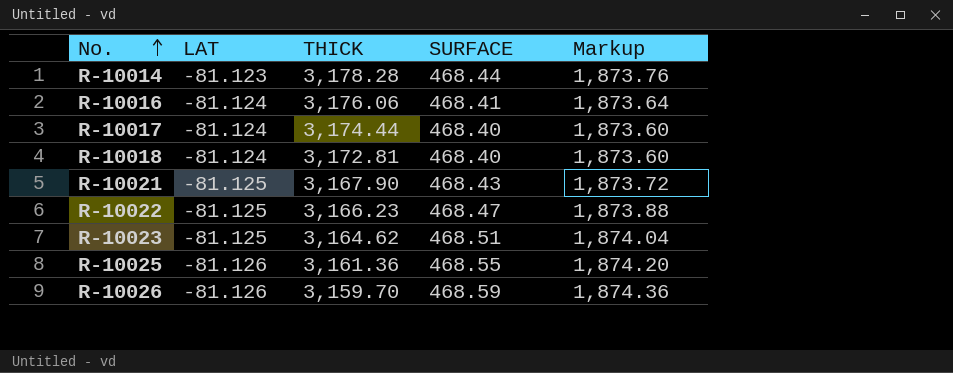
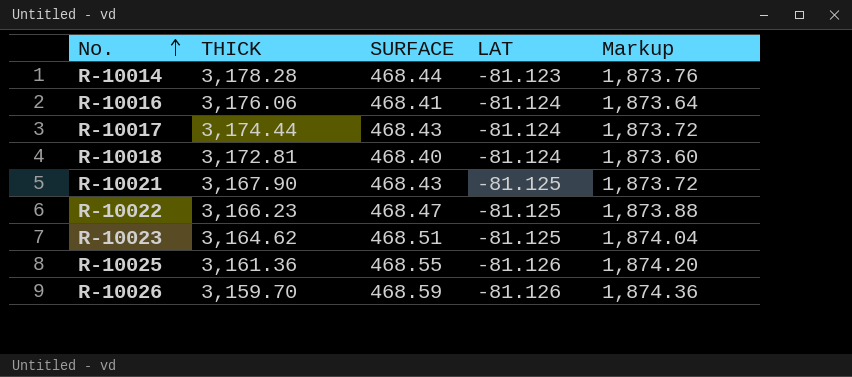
column LAT | position: 2 -> 4
R-10017 | SURFACE: 468.40 -> 468.43
R-10017 | Markup: 1,873.60 -> 1,873.72

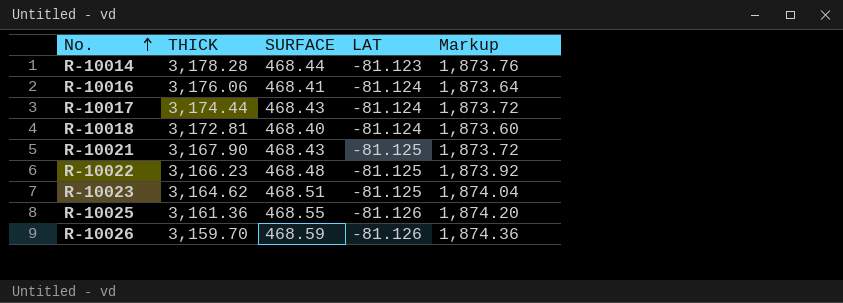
R-10022 | SURFACE: 468.47 -> 468.48
R-10022 | Markup: 1,873.88 -> 1,873.92

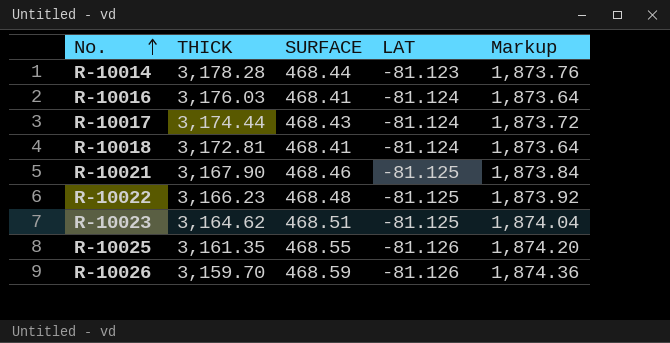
R-10016 | THICK: 3,176.06 -> 3,176.03
R-10018 | SURFACE: 468.40 -> 468.41
R-10018 | Markup: 1,873.60 -> 1,873.64
R-10021 | SURFACE: 468.43 -> 468.46
R-10021 | Markup: 1,873.72 -> 1,873.84
R-10025 | THICK: 3,161.36 -> 3,161.35

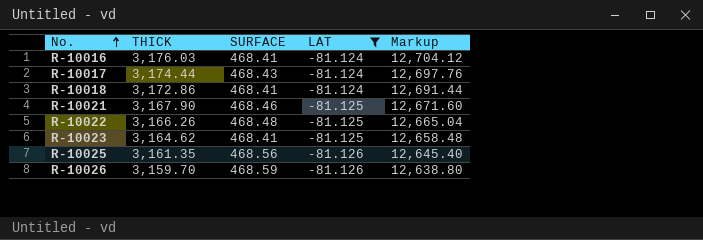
filter: none -> LAT != -81.123
column Markup | formula: [SURFACE] * 4 -> [THICK] * 4
R-10018 | THICK: 3,172.81 -> 3,172.86
R-10022 | THICK: 3,166.23 -> 3,166.26
R-10023 | SURFACE: 468.51 -> 468.41
R-10025 | SURFACE: 468.55 -> 468.56

